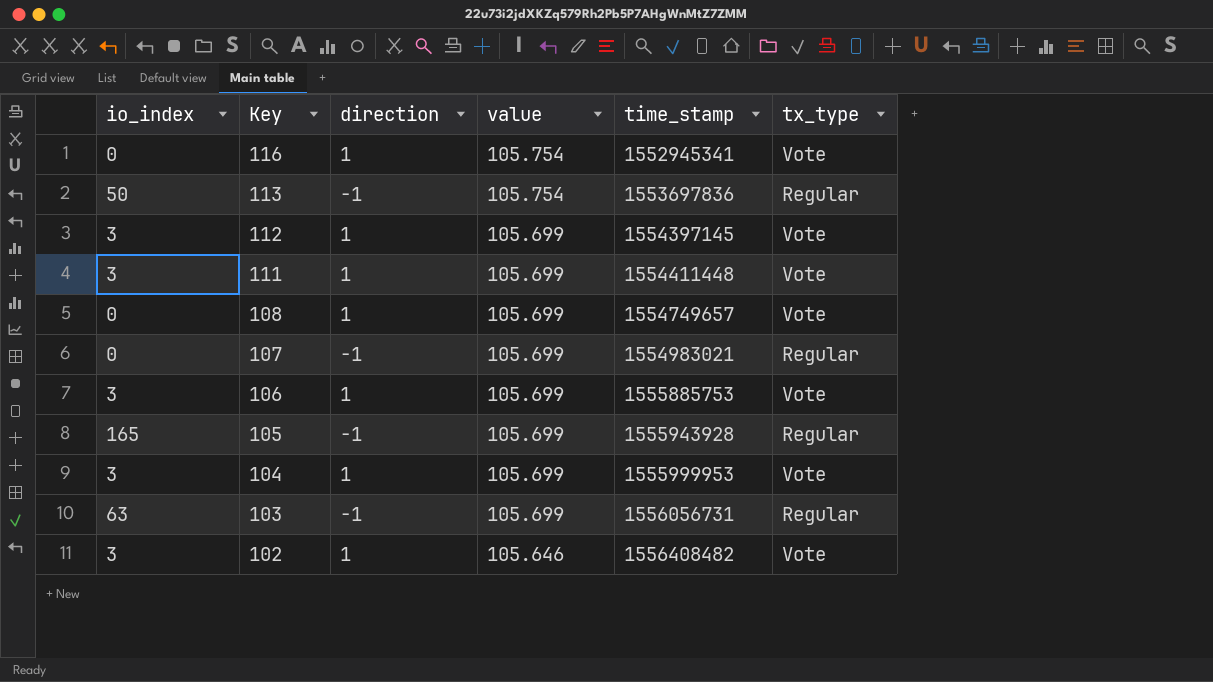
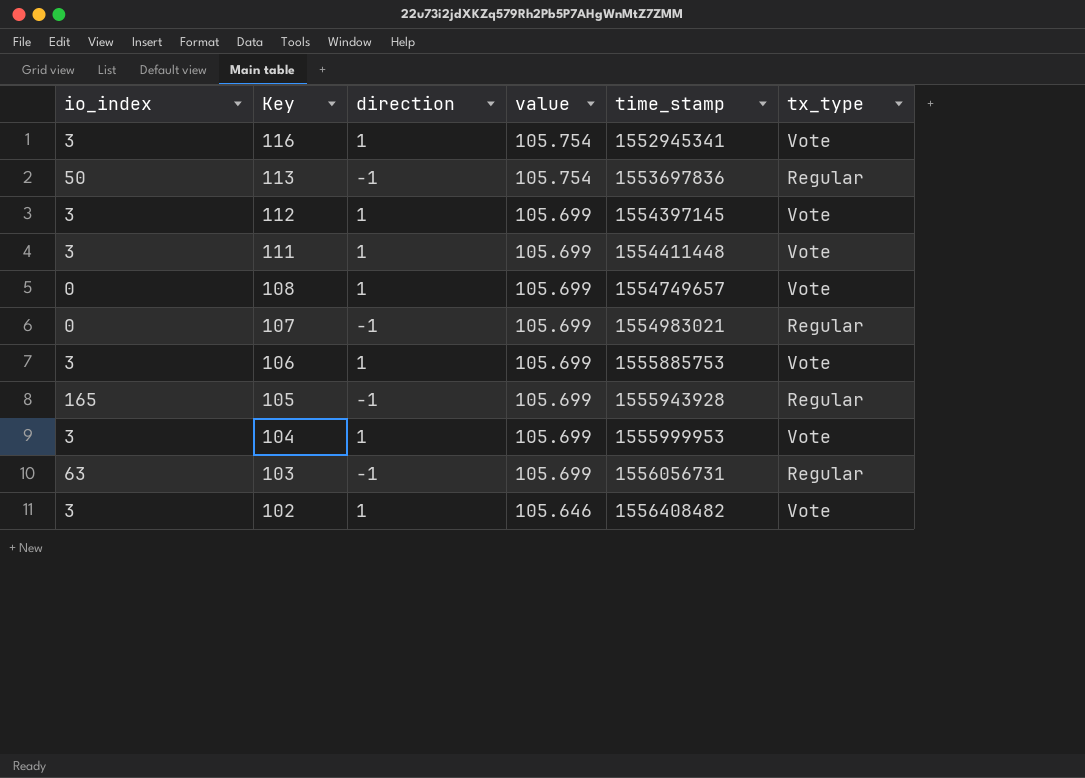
116 | io_index: 0 -> 3

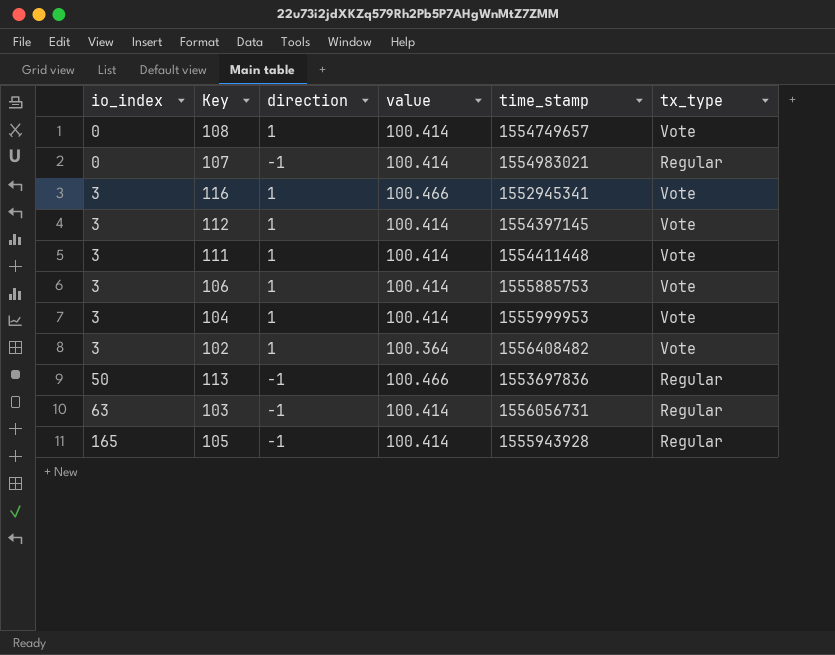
row order: Key descending -> io_index ascending
108 | value: 105.699 -> 100.414
107 | value: 105.699 -> 100.414
116 | value: 105.754 -> 100.466
112 | value: 105.699 -> 100.414
111 | value: 105.699 -> 100.414
106 | value: 105.699 -> 100.414
104 | value: 105.699 -> 100.414
102 | value: 105.646 -> 100.364
113 | value: 105.754 -> 100.466
103 | value: 105.699 -> 100.414
105 | value: 105.699 -> 100.414

